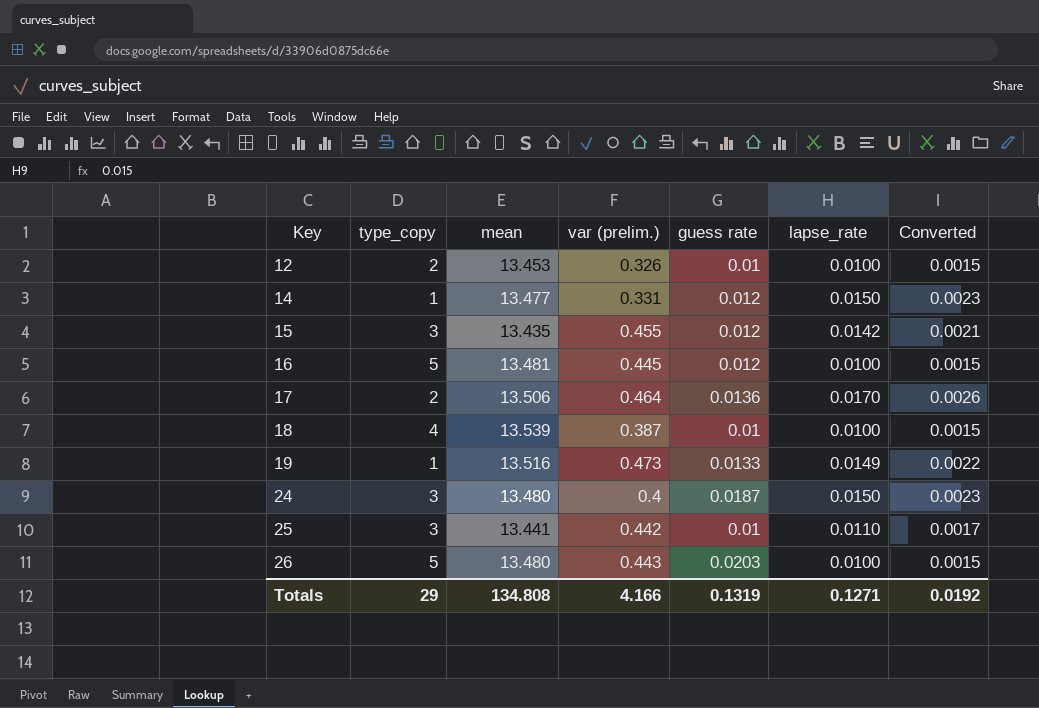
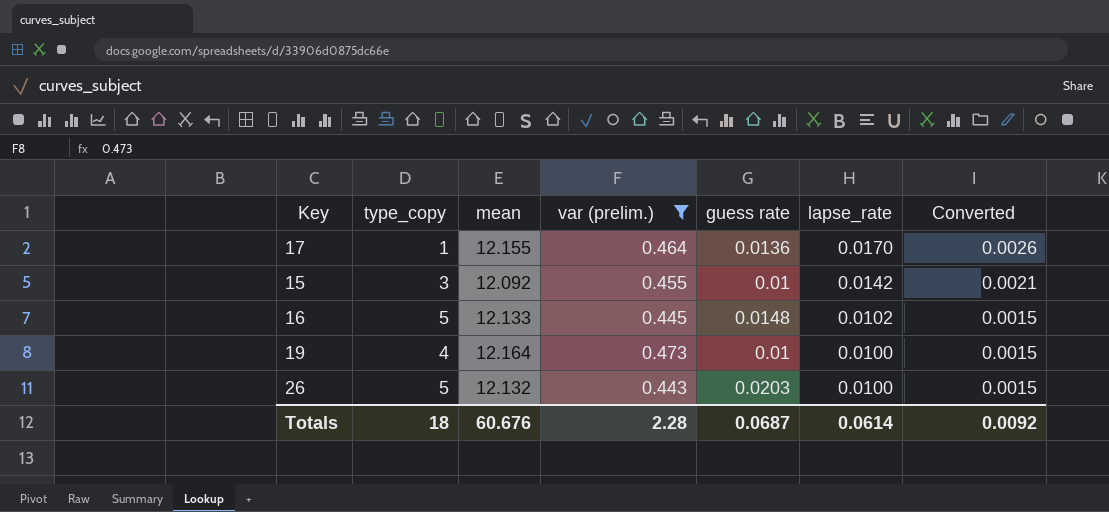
filter: none -> var (prelim.) >= 0.443
row order: Key ascending -> lapse_rate descending
17 | type_copy: 2 -> 1
17 | mean: 13.506 -> 12.155
15 | mean: 13.435 -> 12.092
15 | guess rate: 0.012 -> 0.01
16 | mean: 13.481 -> 12.133
16 | guess rate: 0.012 -> 0.0148
16 | lapse_rate: 0.0100 -> 0.0102
19 | type_copy: 1 -> 4
19 | mean: 13.516 -> 12.164
19 | guess rate: 0.0133 -> 0.01
19 | lapse_rate: 0.0149 -> 0.0100
19 | Converted: 0.0022 -> 0.0015
26 | mean: 13.480 -> 12.132
Totals | type_copy: 29 -> 18
Totals | mean: 134.808 -> 60.676
Totals | var (prelim.): 4.166 -> 2.28
Totals | guess rate: 0.1319 -> 0.0687
Totals | lapse_rate: 0.1271 -> 0.0614
Totals | Converted: 0.0192 -> 0.0092

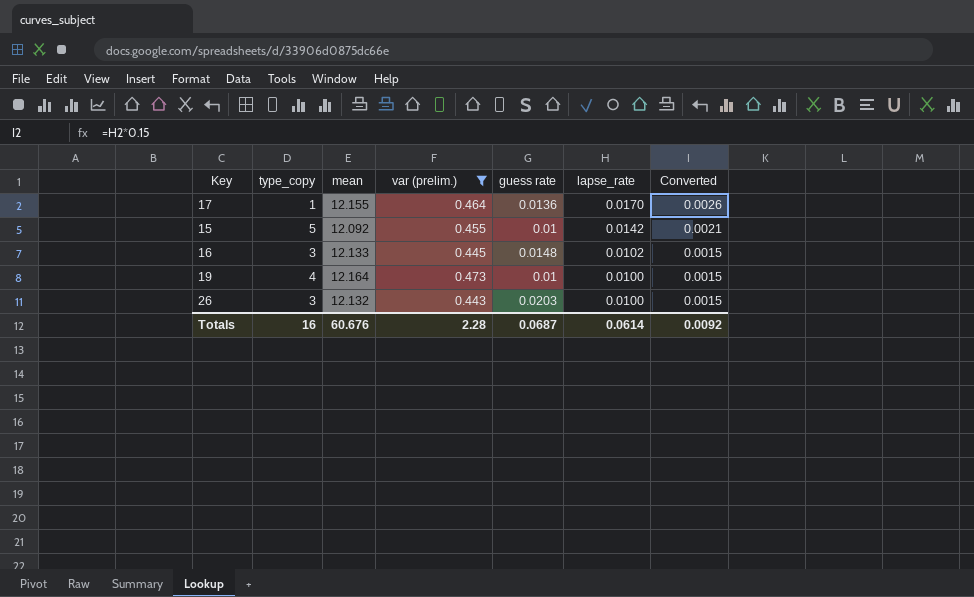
15 | type_copy: 3 -> 5
16 | type_copy: 5 -> 3
26 | type_copy: 5 -> 3
Totals | type_copy: 18 -> 16

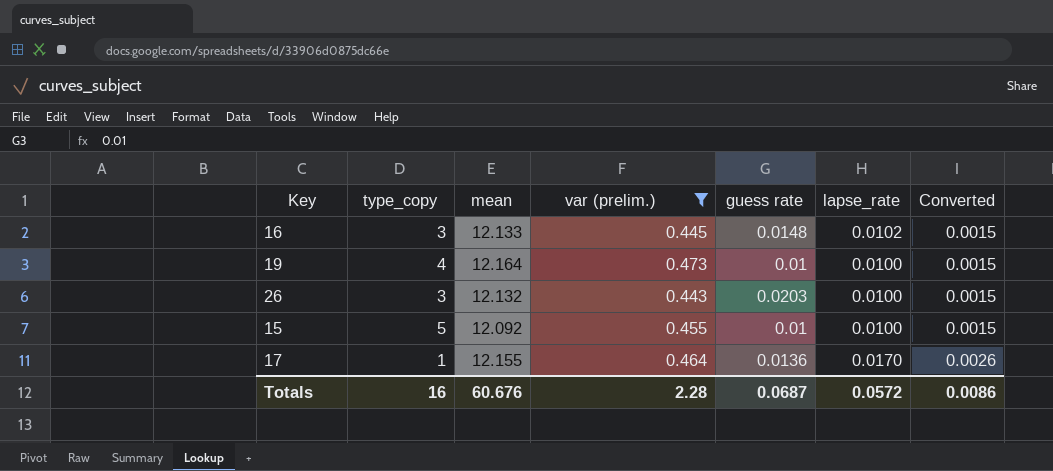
row order: lapse_rate descending -> Converted ascending
15 | lapse_rate: 0.0142 -> 0.0100
15 | Converted: 0.0021 -> 0.0015
Totals | lapse_rate: 0.0614 -> 0.0572
Totals | Converted: 0.0092 -> 0.0086

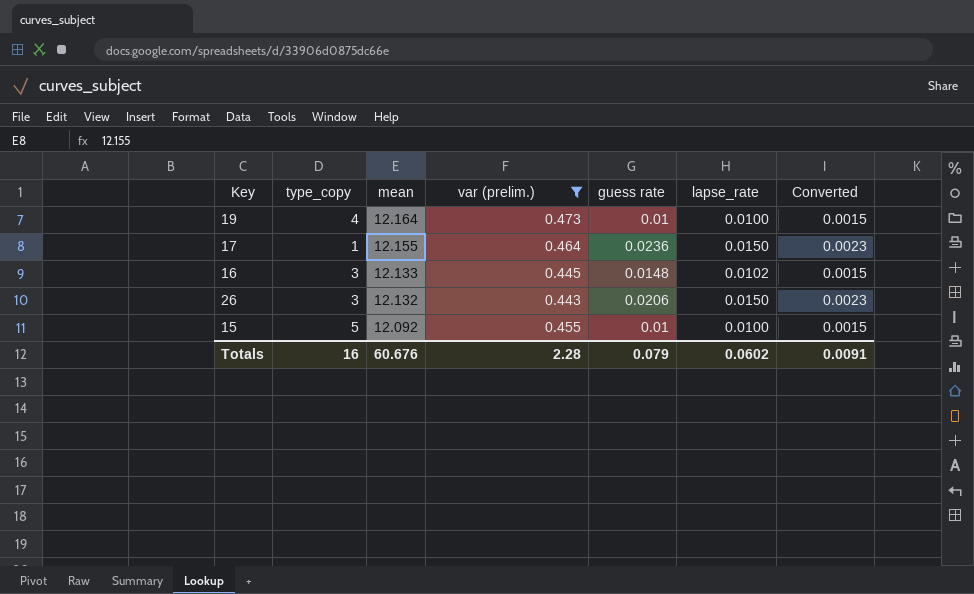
row order: Converted ascending -> mean descending
17 | guess rate: 0.0136 -> 0.0236
17 | lapse_rate: 0.0170 -> 0.0150
17 | Converted: 0.0026 -> 0.0023
26 | guess rate: 0.0203 -> 0.0206
26 | lapse_rate: 0.0100 -> 0.0150
26 | Converted: 0.0015 -> 0.0023
Totals | guess rate: 0.0687 -> 0.079
Totals | lapse_rate: 0.0572 -> 0.0602
Totals | Converted: 0.0086 -> 0.0091

